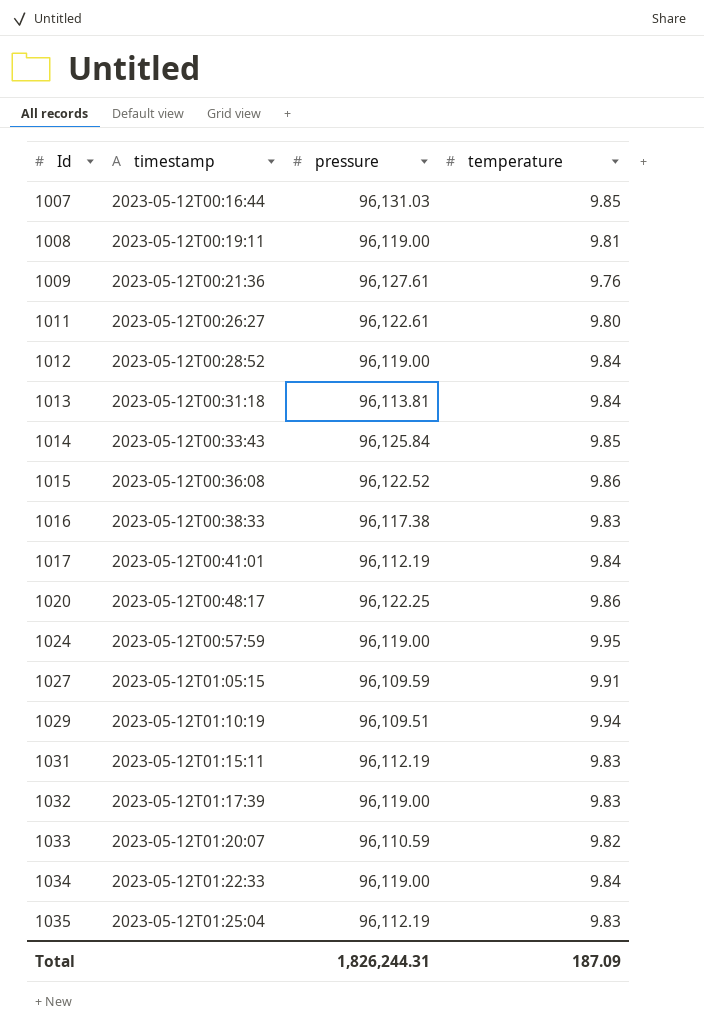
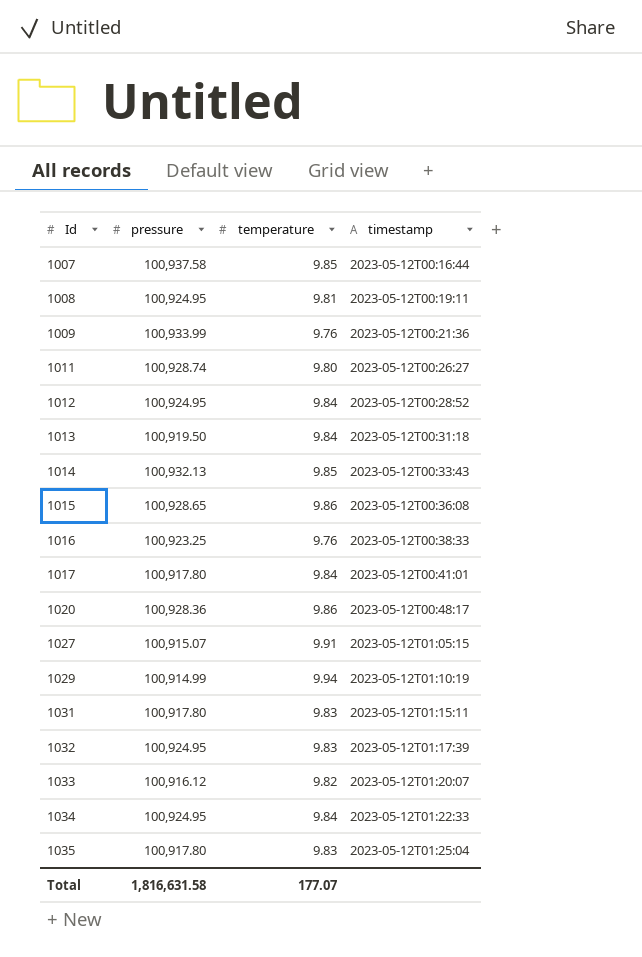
column timestamp | position: 2 -> 4
row 1024: 2023-05-12T00:57:59 | 96,119.00 | 9.95 -> none
1007 | pressure: 96,131.03 -> 100,937.58
1008 | pressure: 96,119.00 -> 100,924.95
1009 | pressure: 96,127.61 -> 100,933.99
1011 | pressure: 96,122.61 -> 100,928.74
1012 | pressure: 96,119.00 -> 100,924.95
1013 | pressure: 96,113.81 -> 100,919.50
1014 | pressure: 96,125.84 -> 100,932.13
1015 | pressure: 96,122.52 -> 100,928.65
1016 | pressure: 96,117.38 -> 100,923.25
1016 | temperature: 9.83 -> 9.76
1017 | pressure: 96,112.19 -> 100,917.80
1020 | pressure: 96,122.25 -> 100,928.36
1027 | pressure: 96,109.59 -> 100,915.07
1029 | pressure: 96,109.51 -> 100,914.99
1031 | pressure: 96,112.19 -> 100,917.80
1032 | pressure: 96,119.00 -> 100,924.95
1033 | pressure: 96,110.59 -> 100,916.12
1034 | pressure: 96,119.00 -> 100,924.95
1035 | pressure: 96,112.19 -> 100,917.80
Total | pressure: 1,826,244.31 -> 1,816,631.58
Total | temperature: 187.09 -> 177.07

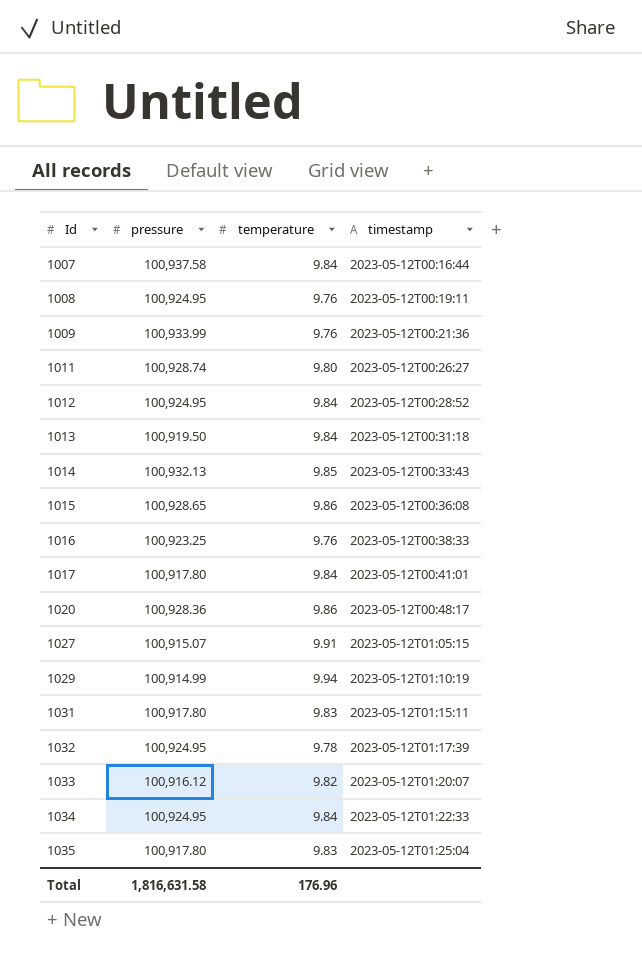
1007 | temperature: 9.85 -> 9.84
1008 | temperature: 9.81 -> 9.76
1032 | temperature: 9.83 -> 9.78
Total | temperature: 177.07 -> 176.96

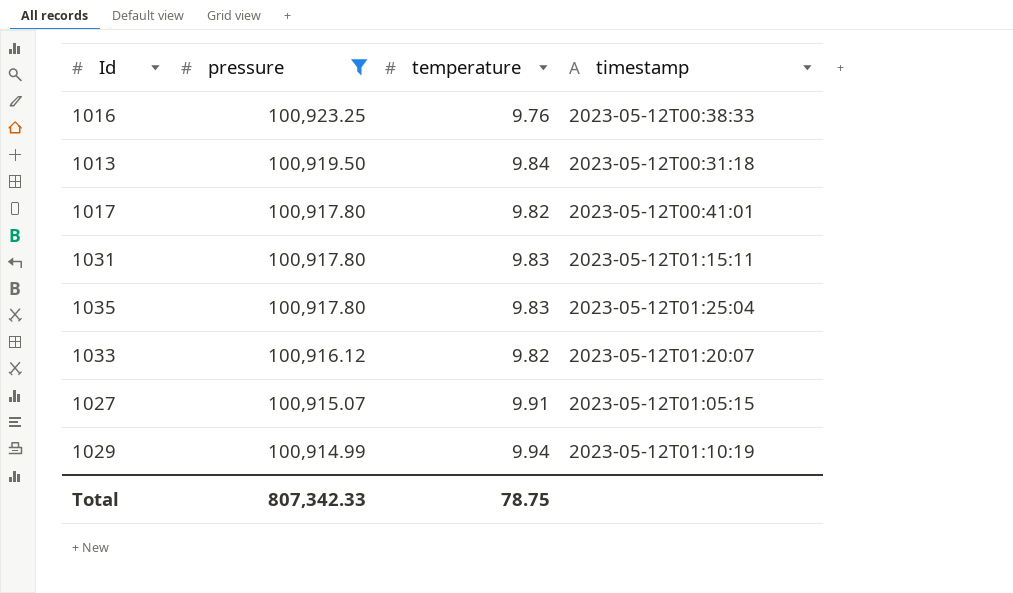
filter: none -> pressure <= 100,923.25
row order: Id ascending -> pressure descending
1017 | temperature: 9.84 -> 9.82
Total | pressure: 1,816,631.58 -> 807,342.33
Total | temperature: 176.96 -> 78.75

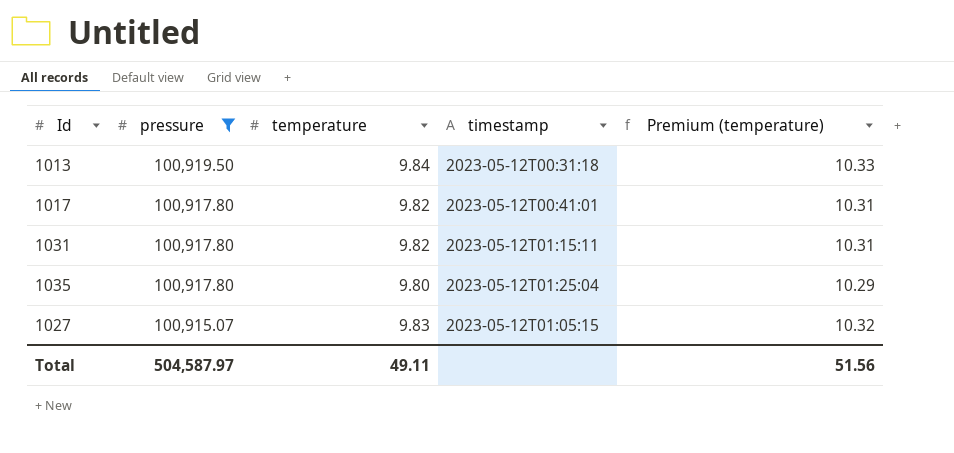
column Premium (temperature) | formula: none -> [temperature] * 1.05
row 1016: 100,923.25 | 9.76 | 2023-05-12T00:38:33 -> none
row 1033: 100,916.12 | 9.82 | 2023-05-12T01:20:07 -> none
row 1029: 100,914.99 | 9.94 | 2023-05-12T01:10:19 -> none
1031 | temperature: 9.83 -> 9.82
1035 | temperature: 9.83 -> 9.80
1027 | temperature: 9.91 -> 9.83
Total | pressure: 807,342.33 -> 504,587.97
Total | temperature: 78.75 -> 49.11

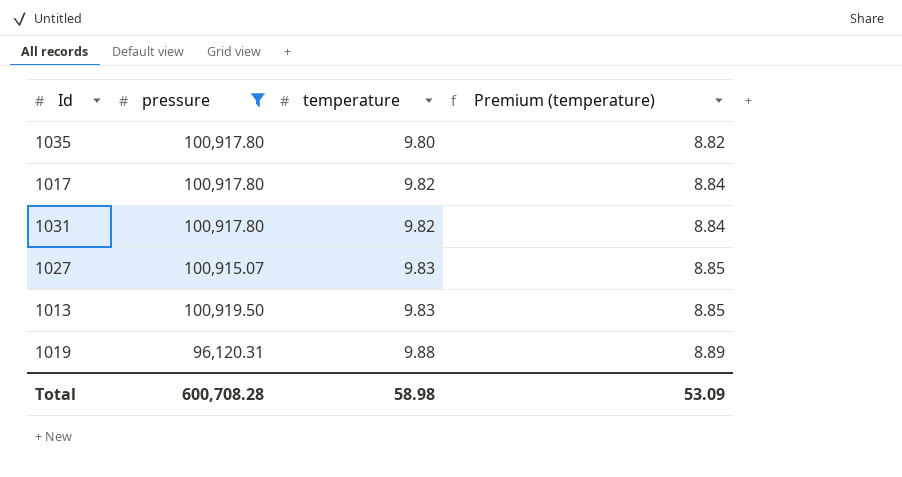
row order: pressure descending -> temperature ascending
column timestamp | position: 4 -> none
column Premium (temperature) | formula: [temperature] * 1.05 -> [temperature] * 0.9
1013 | temperature: 9.84 -> 9.83
row 1019: none -> 96,120.31 | 9.88 | 8.89
Total | pressure: 504,587.97 -> 600,708.28
Total | temperature: 49.11 -> 58.98
Total | Premium (temperature): 51.56 -> 53.09

